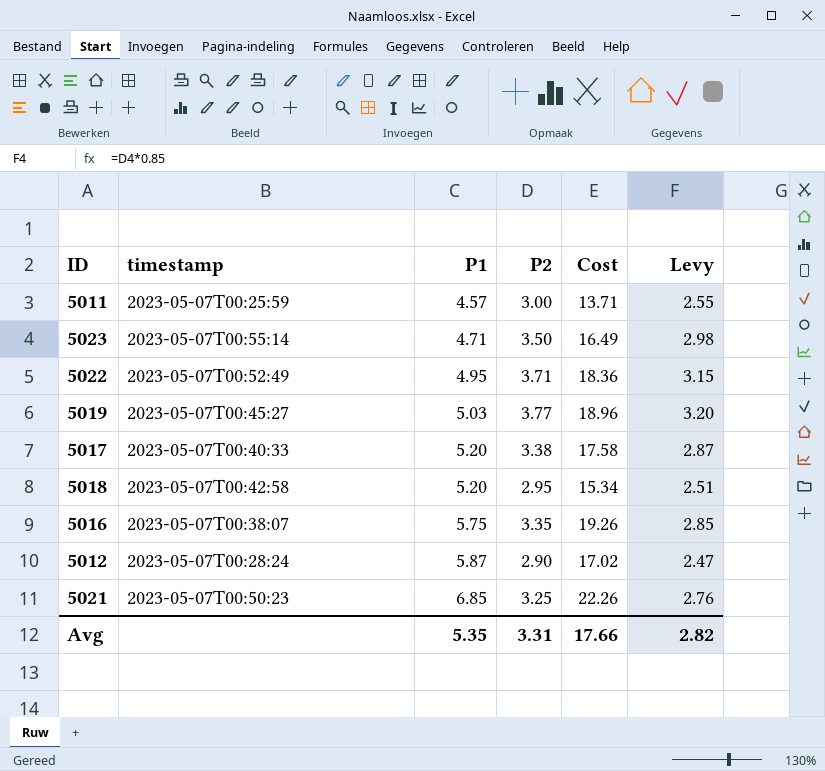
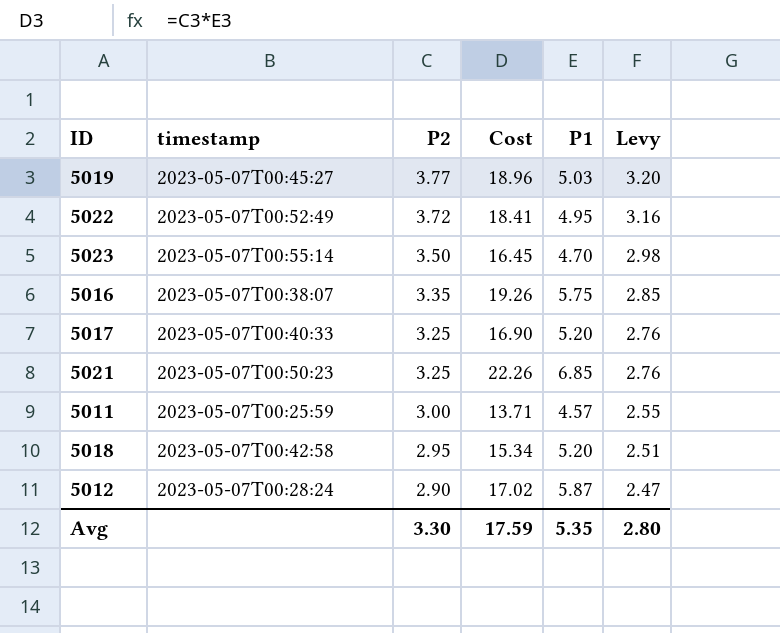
row order: P1 ascending -> P2 descending
column P1 | position: 3 -> 5
5022 | P2: 3.71 -> 3.72
5022 | Cost: 18.36 -> 18.41
5022 | Levy: 3.15 -> 3.16
5023 | Cost: 16.49 -> 16.45
5023 | P1: 4.71 -> 4.70
5017 | P2: 3.38 -> 3.25
5017 | Cost: 17.58 -> 16.90
5017 | Levy: 2.87 -> 2.76
Avg | P2: 3.31 -> 3.30
Avg | Cost: 17.66 -> 17.59
Avg | Levy: 2.82 -> 2.80

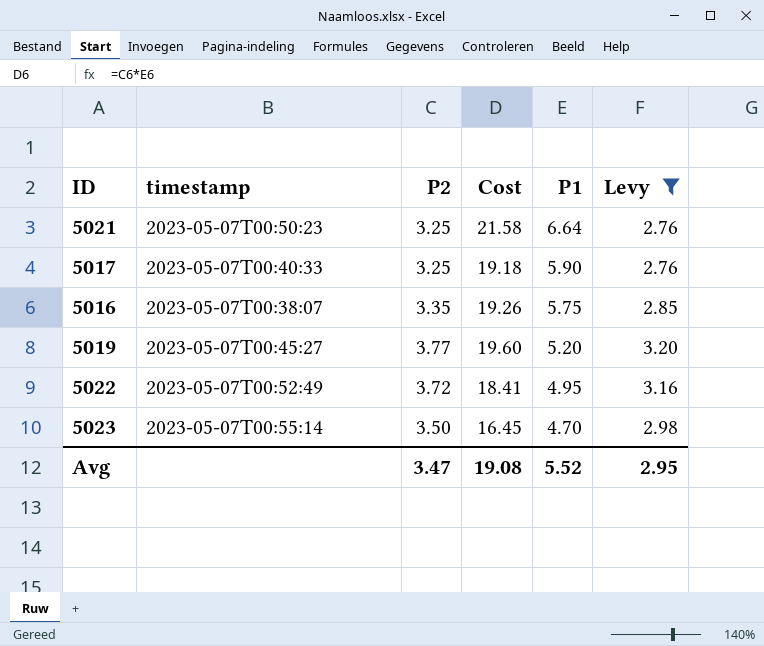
filter: none -> Levy >= 2.76
row order: P2 descending -> P1 descending
5021 | Cost: 22.26 -> 21.58
5021 | P1: 6.85 -> 6.64
5017 | Cost: 16.90 -> 19.18
5017 | P1: 5.20 -> 5.90
5019 | Cost: 18.96 -> 19.60
5019 | P1: 5.03 -> 5.20
Avg | P2: 3.30 -> 3.47
Avg | Cost: 17.59 -> 19.08
Avg | P1: 5.35 -> 5.52
Avg | Levy: 2.80 -> 2.95

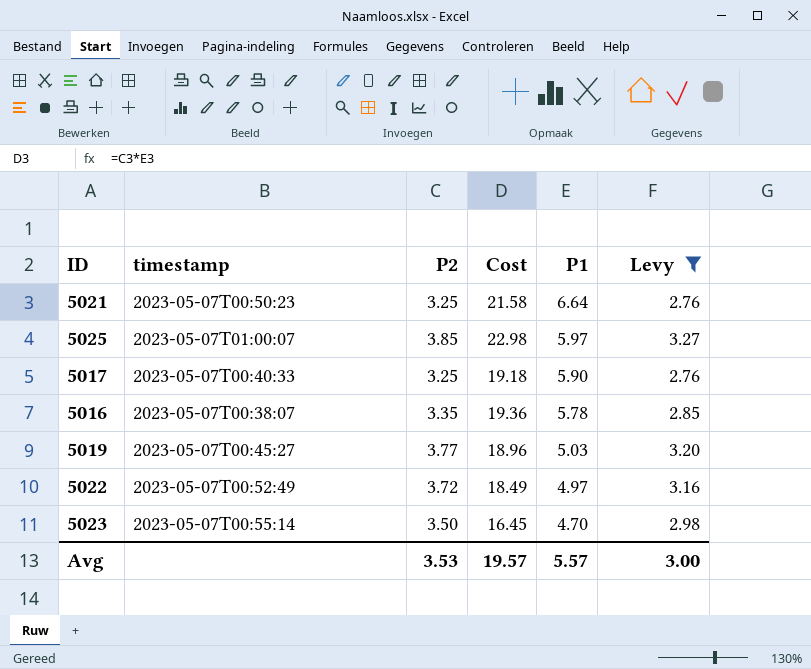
row 5025: none -> 2023-05-07T01:00:07 | 3.85 | 22.98 | 5.97 | 3.27
5016 | Cost: 19.26 -> 19.36
5016 | P1: 5.75 -> 5.78
5019 | Cost: 19.60 -> 18.96
5019 | P1: 5.20 -> 5.03
5022 | Cost: 18.41 -> 18.49
5022 | P1: 4.95 -> 4.97
Avg | P2: 3.47 -> 3.53
Avg | Cost: 19.08 -> 19.57
Avg | P1: 5.52 -> 5.57
Avg | Levy: 2.95 -> 3.00

